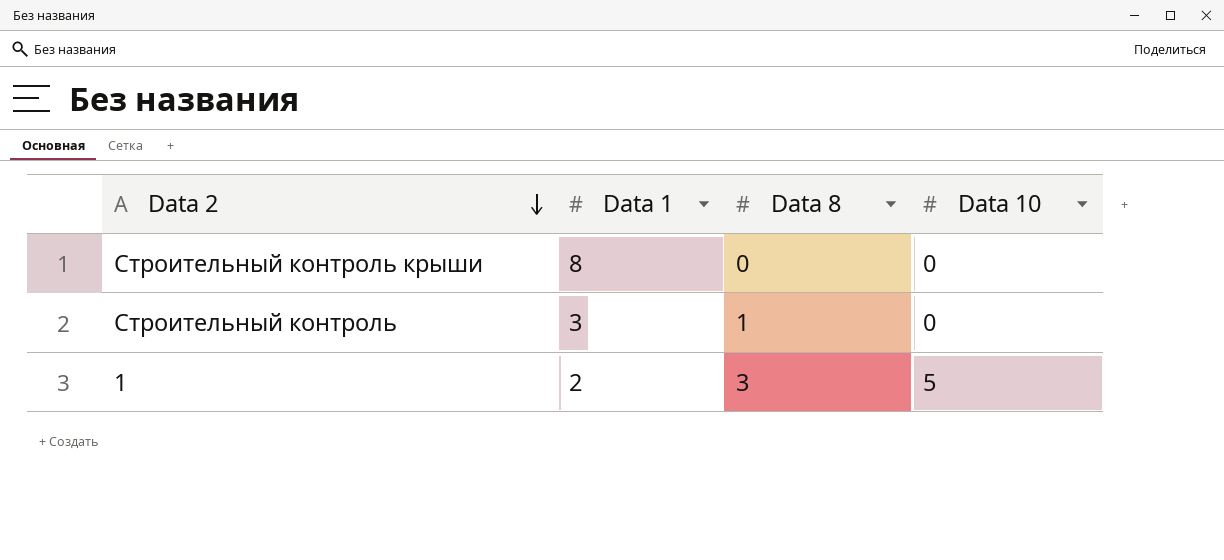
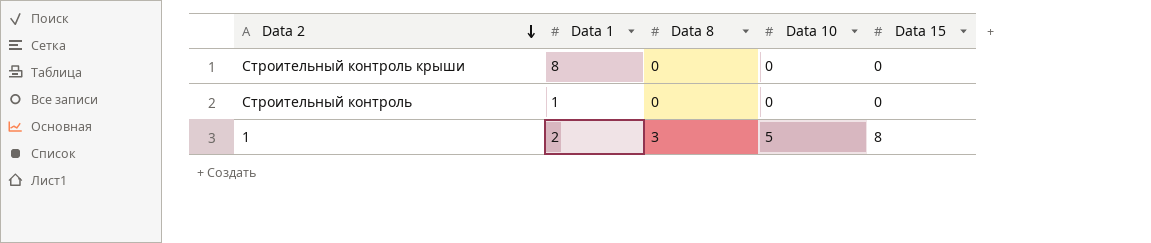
column Data 15 | position: none -> 5
Строительный контроль | Data 1: 3 -> 1
Строительный контроль | Data 8: 1 -> 0

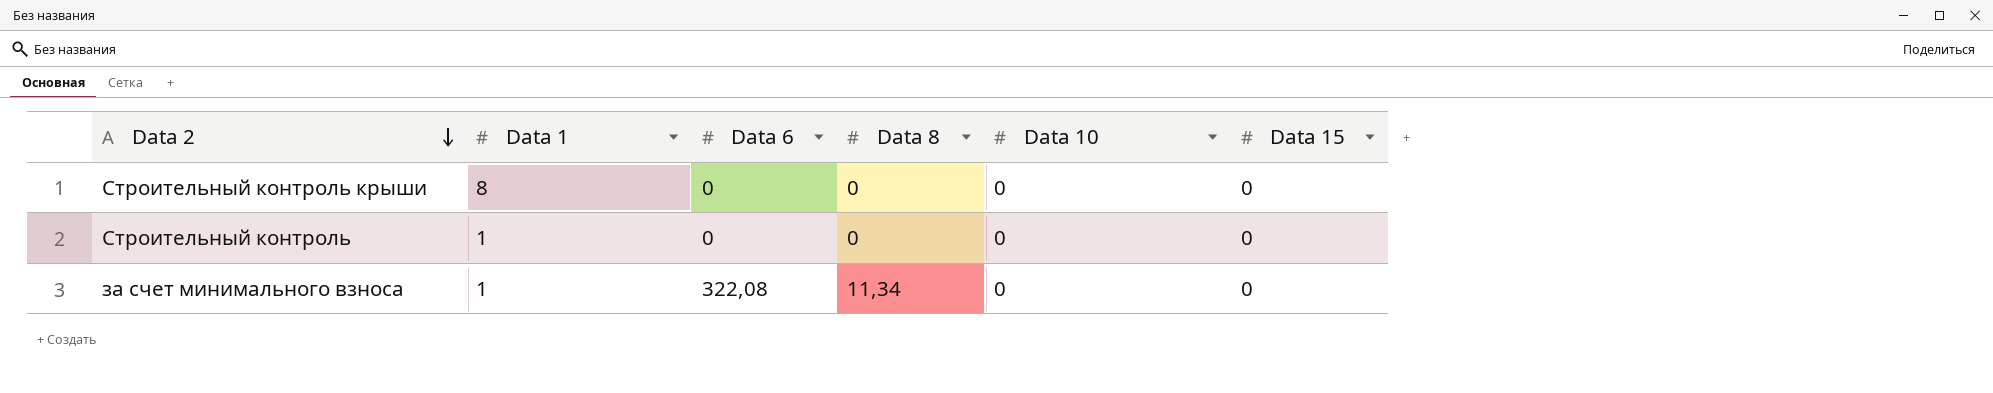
column Data 6 | position: none -> 3
row 1: 2 | 3 | 5 | 8 -> none
row за счет минимального взноса: none -> 1 | 322,08 | 11,34 | 0 | 0

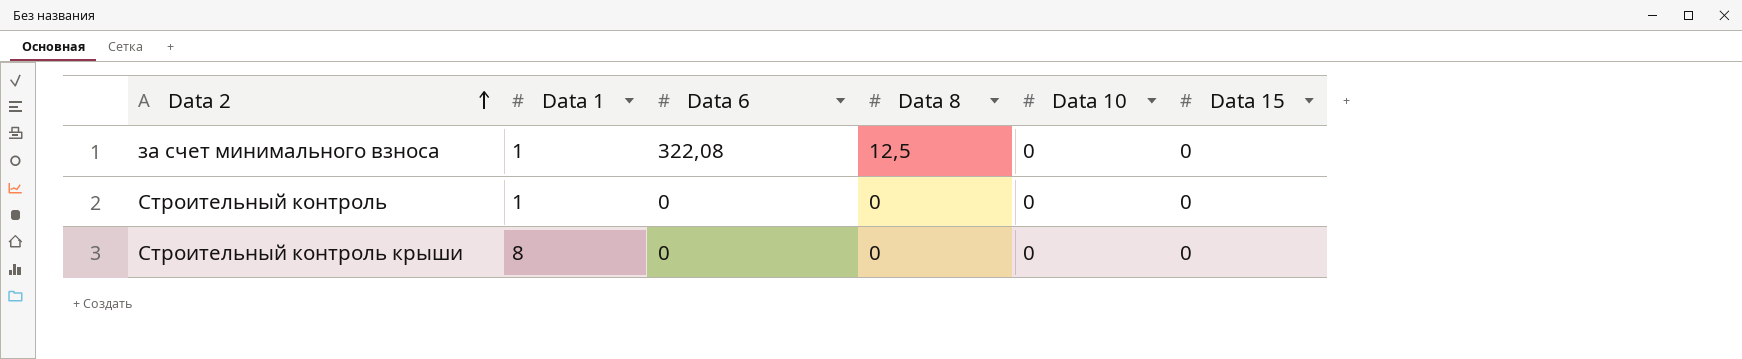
row order: Data 2 descending -> Data 2 ascending
за счет минимального взноса | Data 8: 11,34 -> 12,5

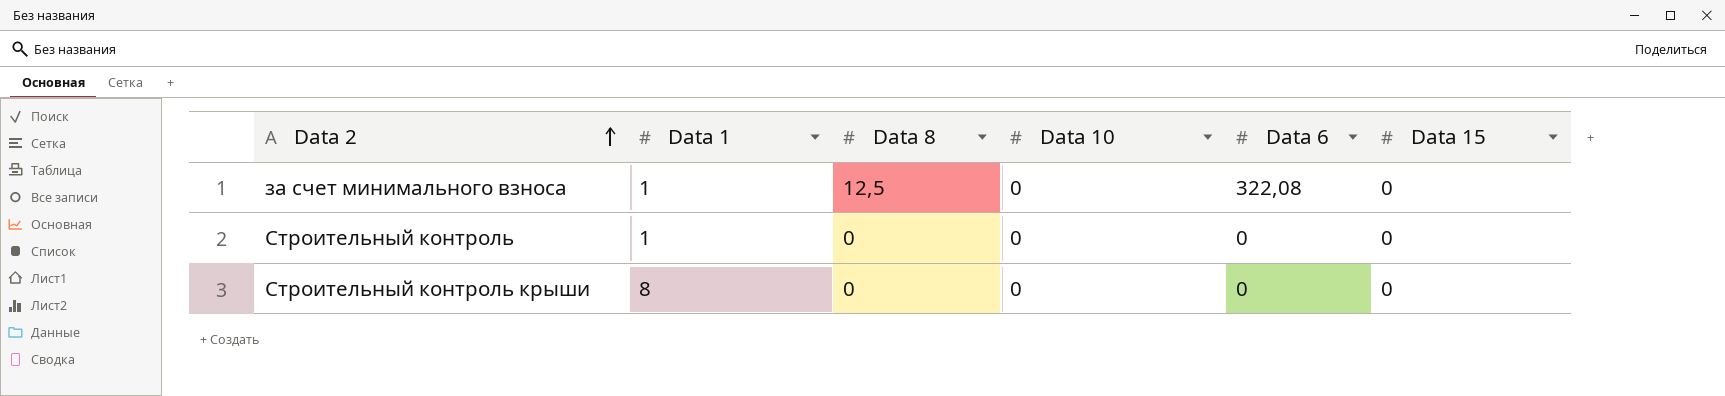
column Data 6 | position: 3 -> 5

